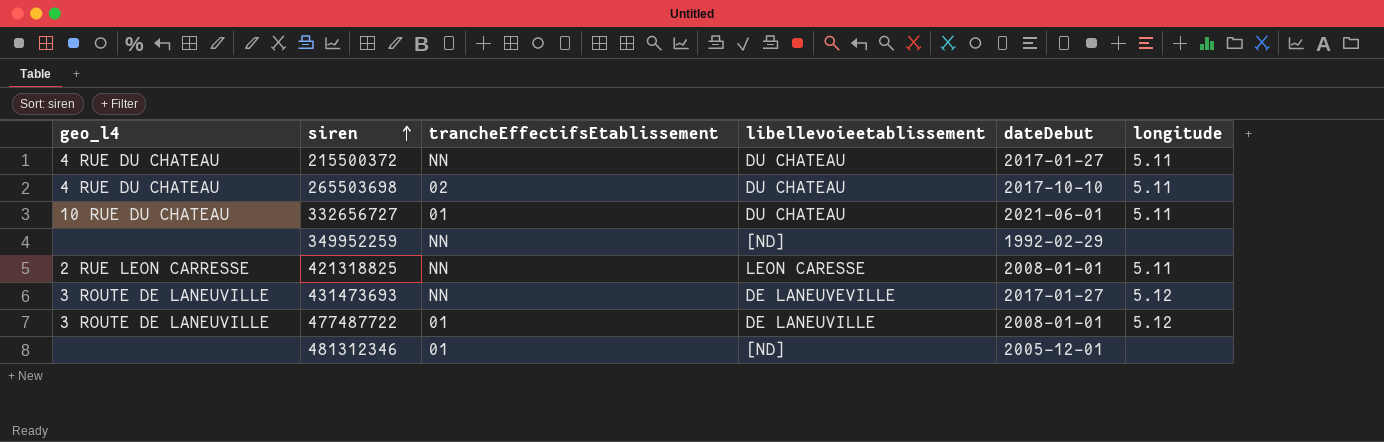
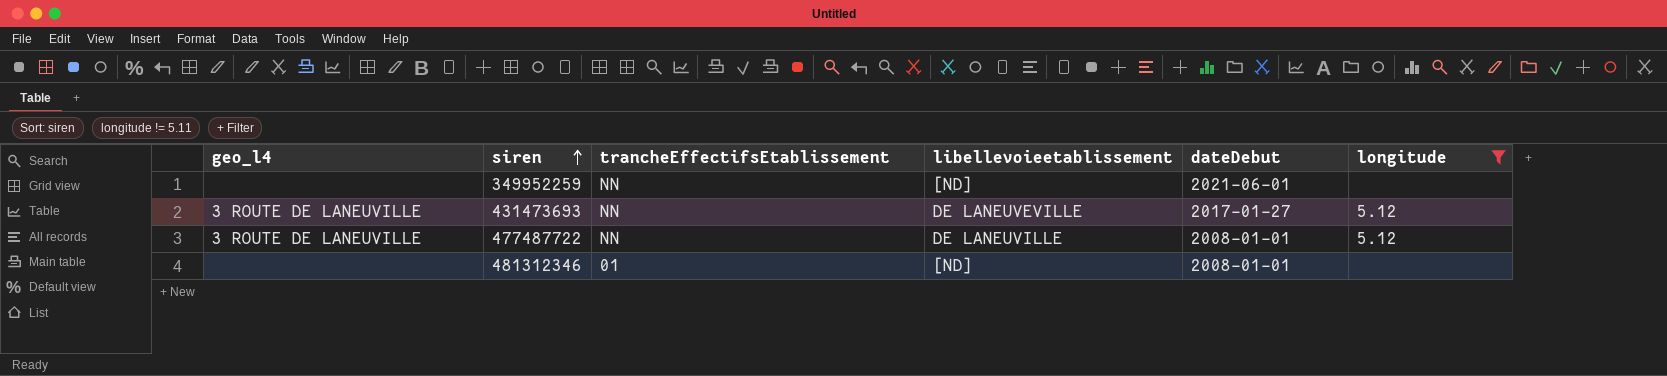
filter: none -> longitude != 5.11
349952259 | dateDebut: 1992-02-29 -> 2021-06-01
477487722 | trancheEffectifsEtablissement: 01 -> NN
481312346 | dateDebut: 2005-12-01 -> 2008-01-01

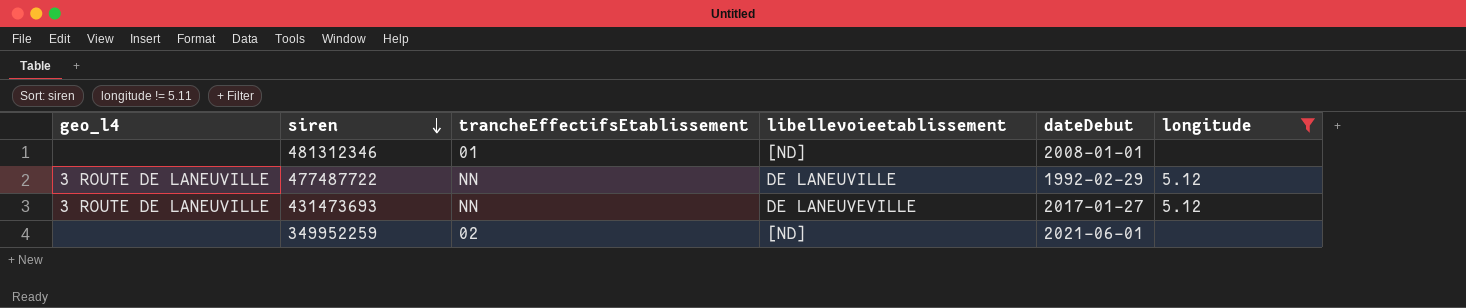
row order: siren ascending -> siren descending
477487722 | dateDebut: 2008-01-01 -> 1992-02-29
349952259 | trancheEffectifsEtablissement: NN -> 02

